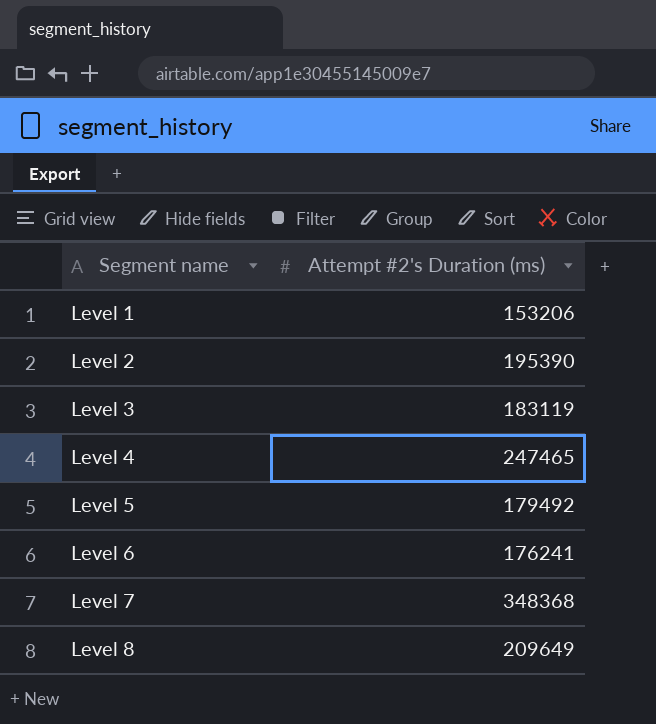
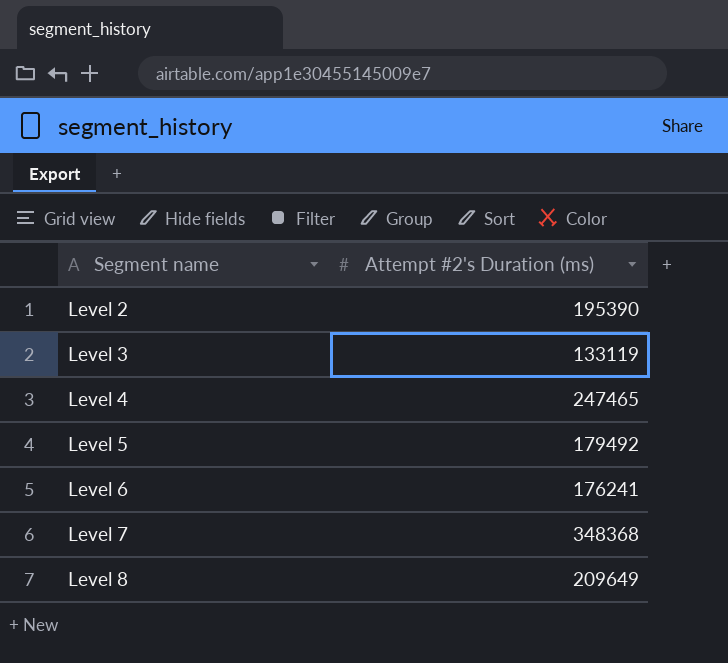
row Level 1: 153206 -> none
Level 3 | Attempt #2's Duration (ms): 183119 -> 133119

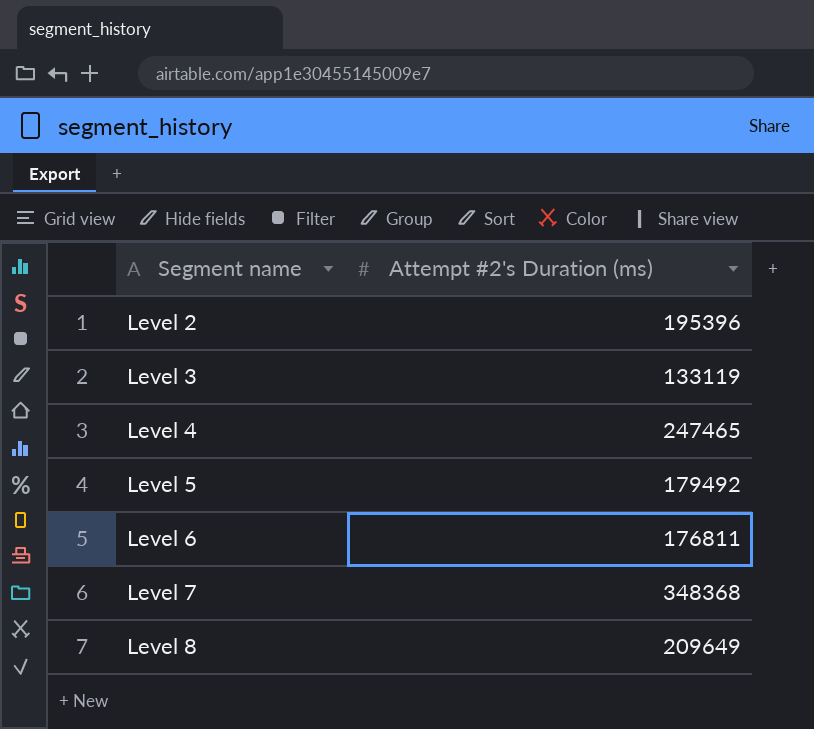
Level 2 | Attempt #2's Duration (ms): 195390 -> 195396
Level 6 | Attempt #2's Duration (ms): 176241 -> 176811

